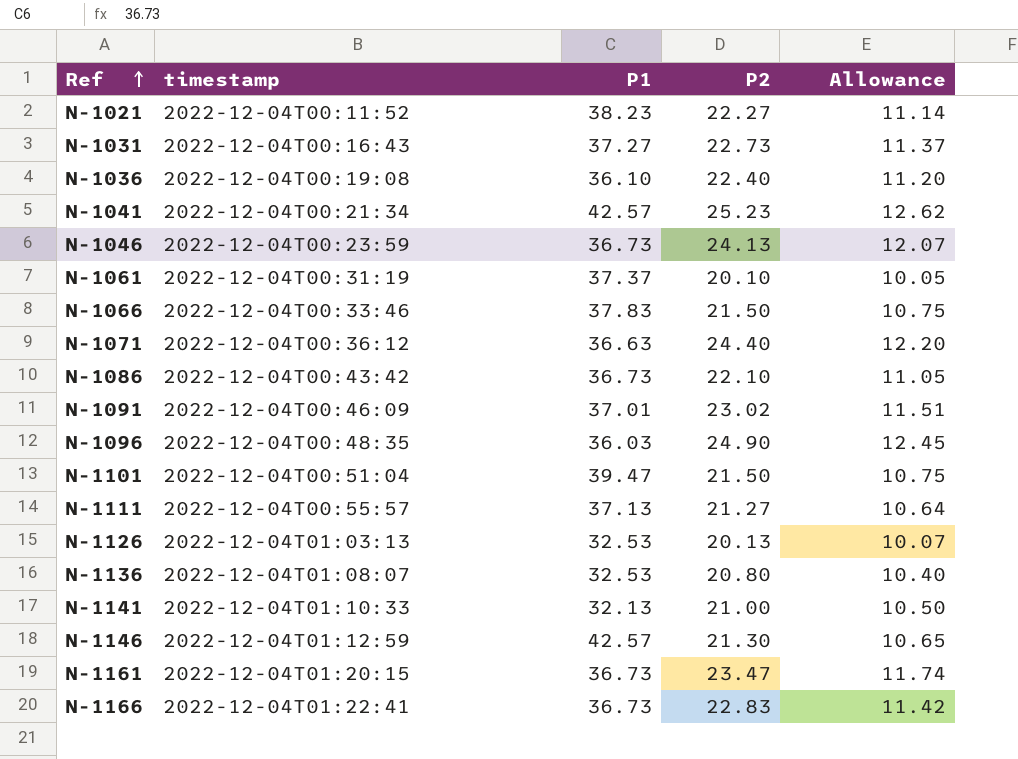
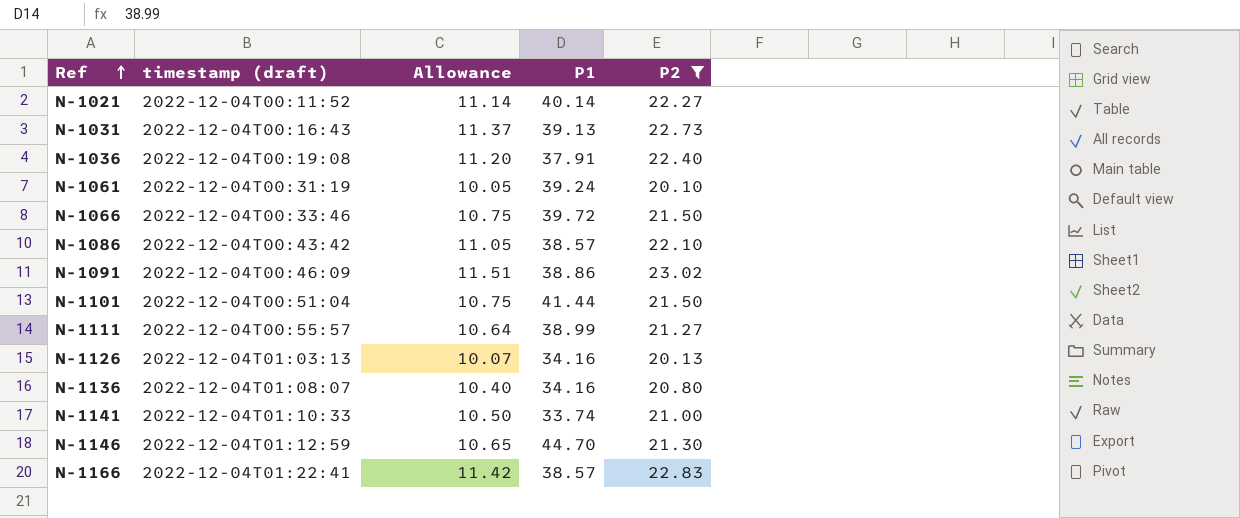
filter: none -> P2 <= 23.02
column name: timestamp -> timestamp (draft)
column Allowance | position: 5 -> 3
N-1021 | P1: 38.23 -> 40.14
N-1031 | P1: 37.27 -> 39.13
N-1036 | P1: 36.10 -> 37.91
N-1061 | P1: 37.37 -> 39.24
N-1066 | P1: 37.83 -> 39.72
N-1086 | P1: 36.73 -> 38.57
N-1091 | P1: 37.01 -> 38.86
N-1101 | P1: 39.47 -> 41.44
N-1111 | P1: 37.13 -> 38.99
N-1126 | P1: 32.53 -> 34.16
N-1136 | P1: 32.53 -> 34.16
N-1141 | P1: 32.13 -> 33.74
N-1146 | P1: 42.57 -> 44.70
N-1166 | P1: 36.73 -> 38.57

